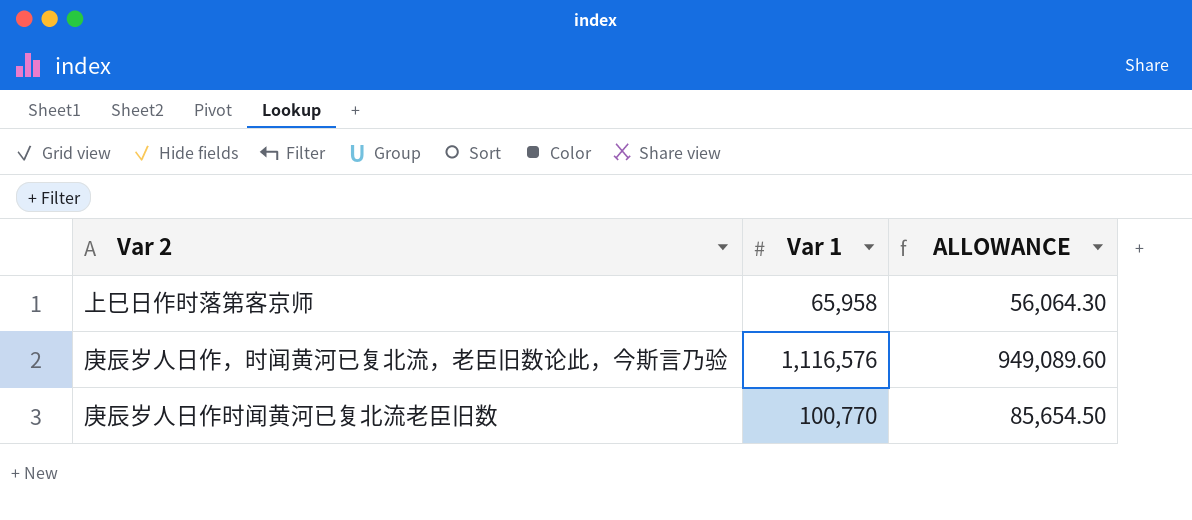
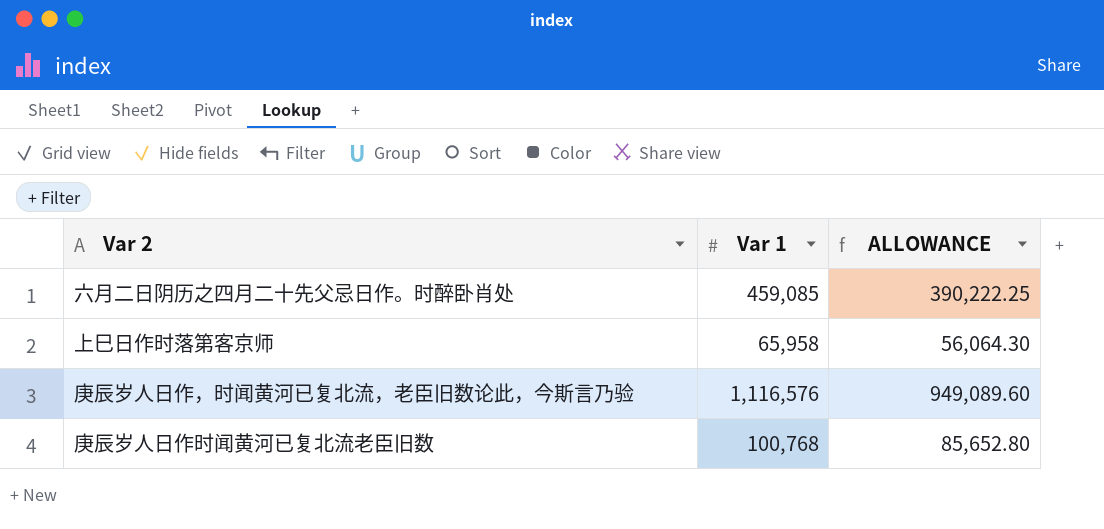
row 六月二日阴历之四月二十先父忌日作。时醉卧肖处: none -> 459,085 | 390,222.25
庚辰岁人日作时闻黄河已复北流老臣旧数 | Var 1: 100,770 -> 100,768
庚辰岁人日作时闻黄河已复北流老臣旧数 | ALLOWANCE: 85,654.50 -> 85,652.80

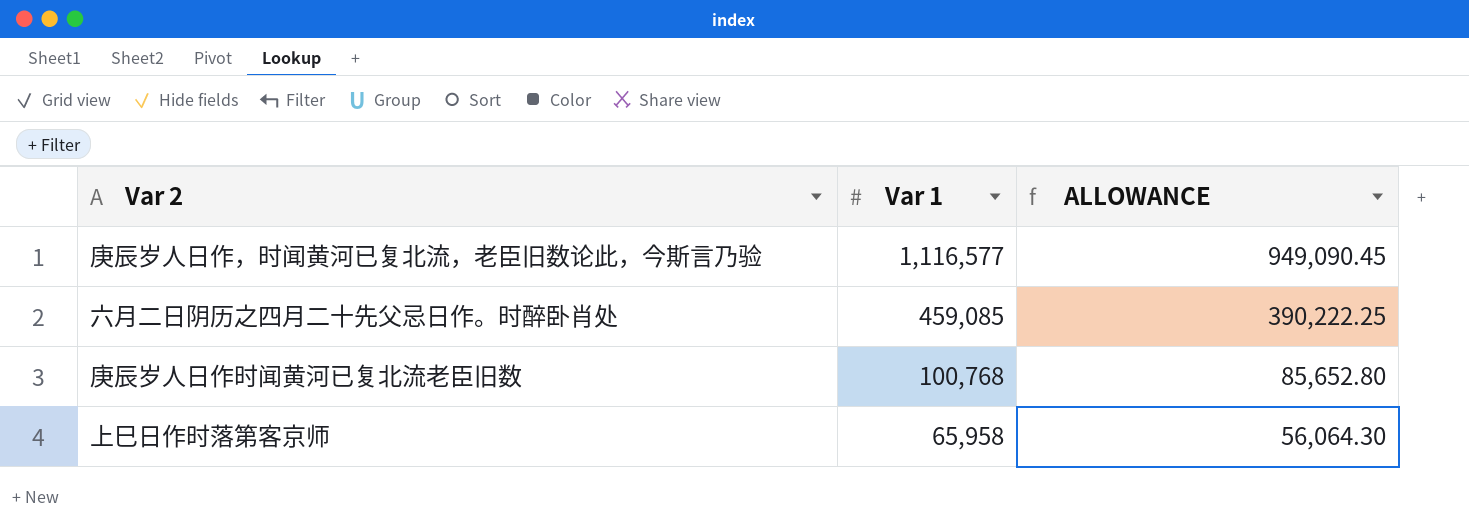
row order: none -> Var 1 descending
庚辰岁人日作，时闻黄河已复北流，老臣旧数论此，今斯言乃验 | Var 1: 1,116,576 -> 1,116,577
庚辰岁人日作，时闻黄河已复北流，老臣旧数论此，今斯言乃验 | ALLOWANCE: 949,089.60 -> 949,090.45

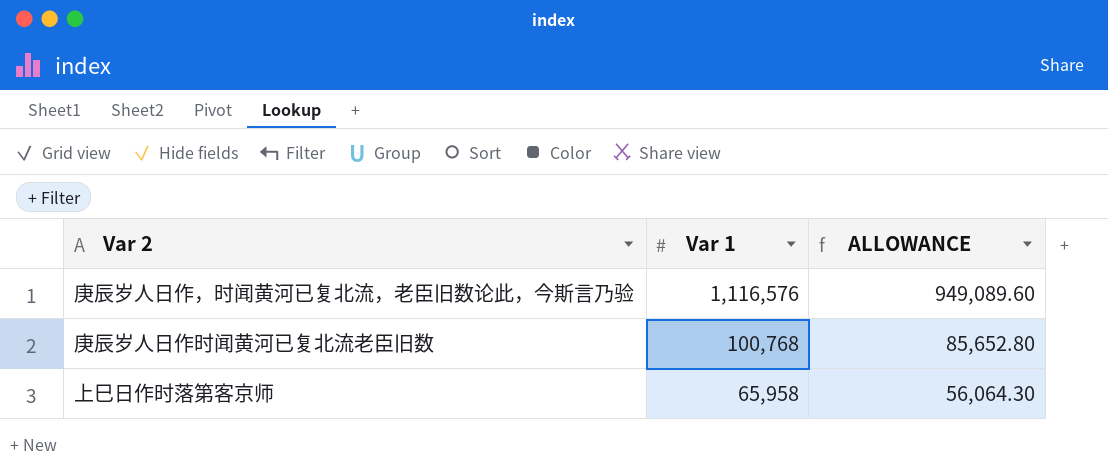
row 六月二日阴历之四月二十先父忌日作。时醉卧肖处: 459,085 | 390,222.25 -> none
庚辰岁人日作，时闻黄河已复北流，老臣旧数论此，今斯言乃验 | Var 1: 1,116,577 -> 1,116,576
庚辰岁人日作，时闻黄河已复北流，老臣旧数论此，今斯言乃验 | ALLOWANCE: 949,090.45 -> 949,089.60

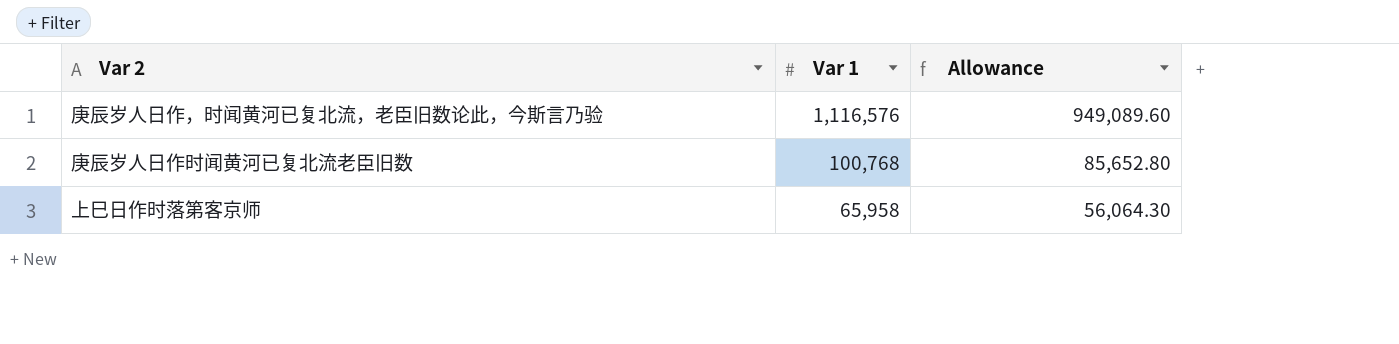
column name: ALLOWANCE -> Allowance

